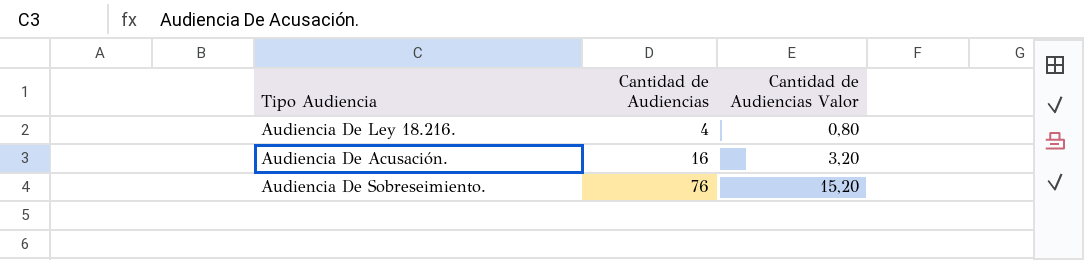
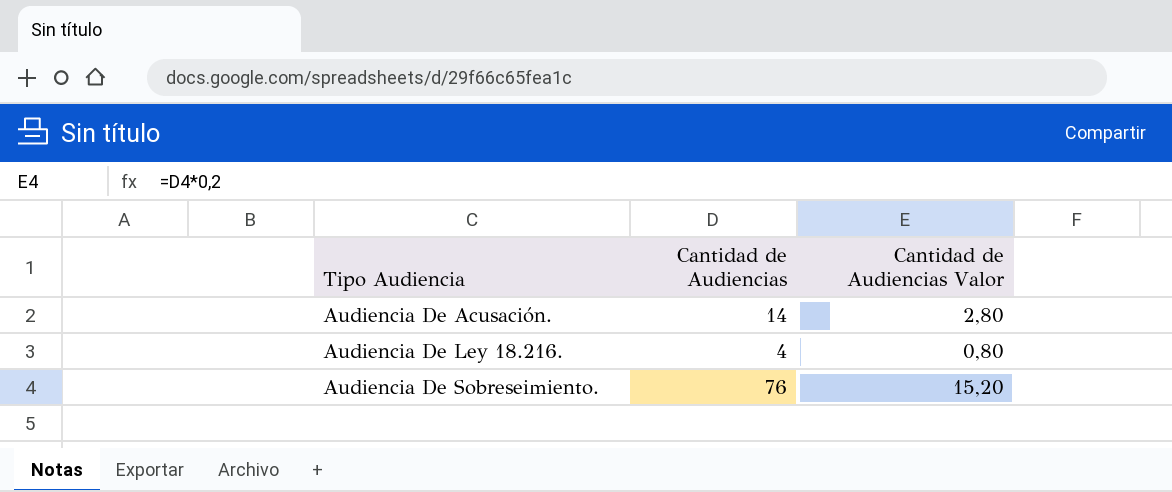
row order: Cantidad de Audiencias ascending -> Tipo Audiencia ascending
Audiencia De Acusación. | Cantidad de Audiencias: 16 -> 14
Audiencia De Acusación. | Cantidad de Audiencias Valor: 3,20 -> 2,80

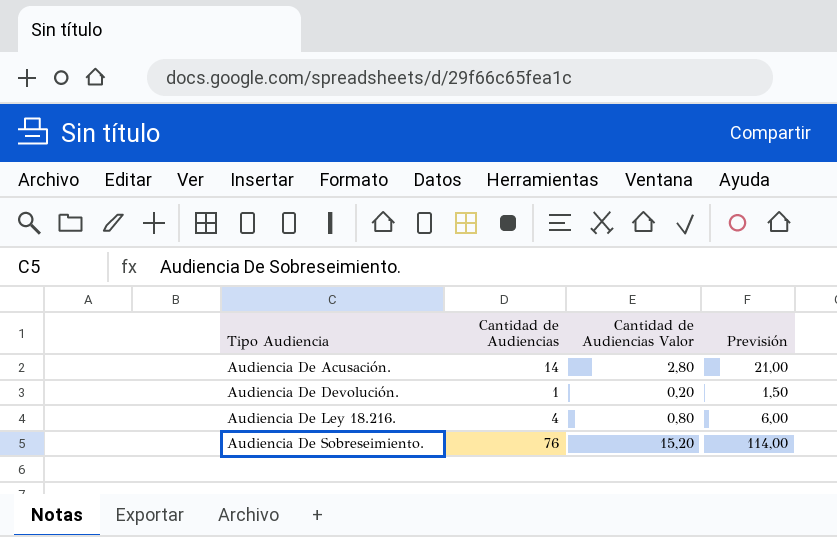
column Previsión | formula: none -> [Cantidad de Audiencias] * 1,5
row Audiencia De Devolución.: none -> 1 | 0,20 | 1,50

